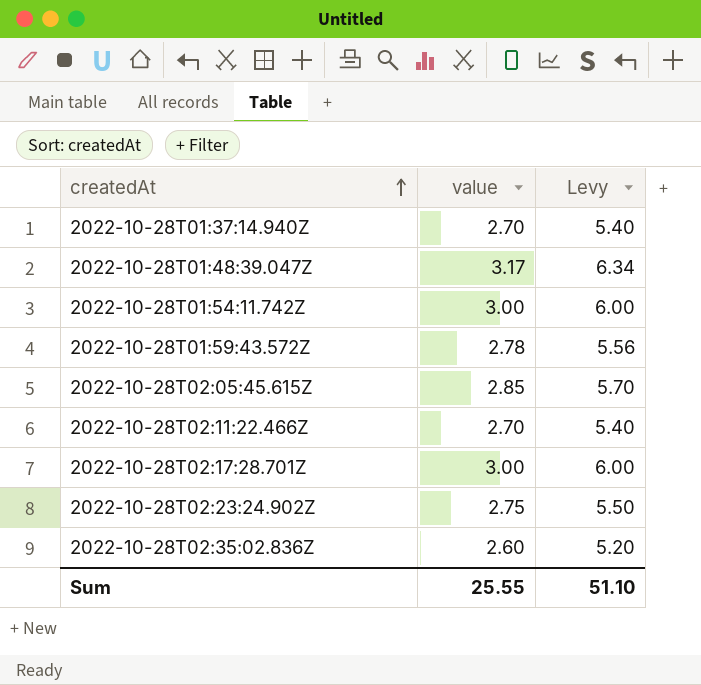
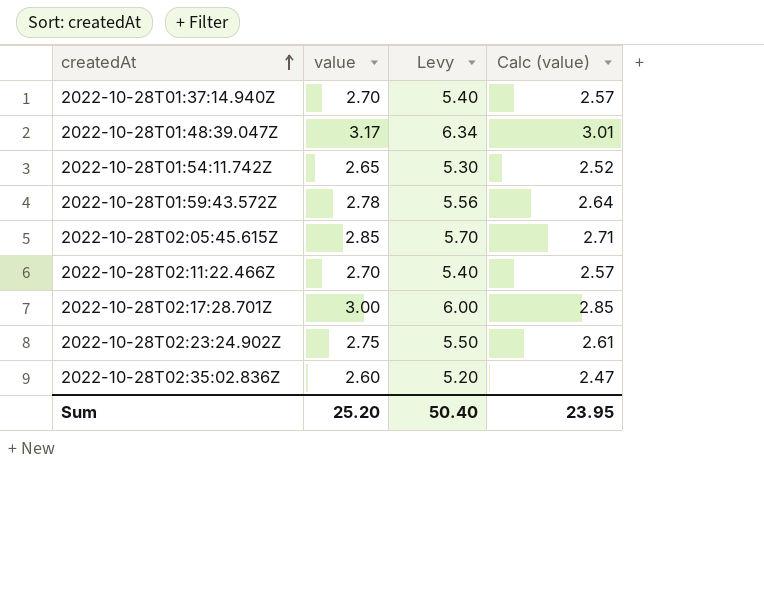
column Calc (value) | formula: none -> [value] * 0.95
2022-10-28T01:54:11.742Z | value: 3.00 -> 2.65
2022-10-28T01:54:11.742Z | Levy: 6.00 -> 5.30
Sum | value: 25.55 -> 25.20
Sum | Levy: 51.10 -> 50.40

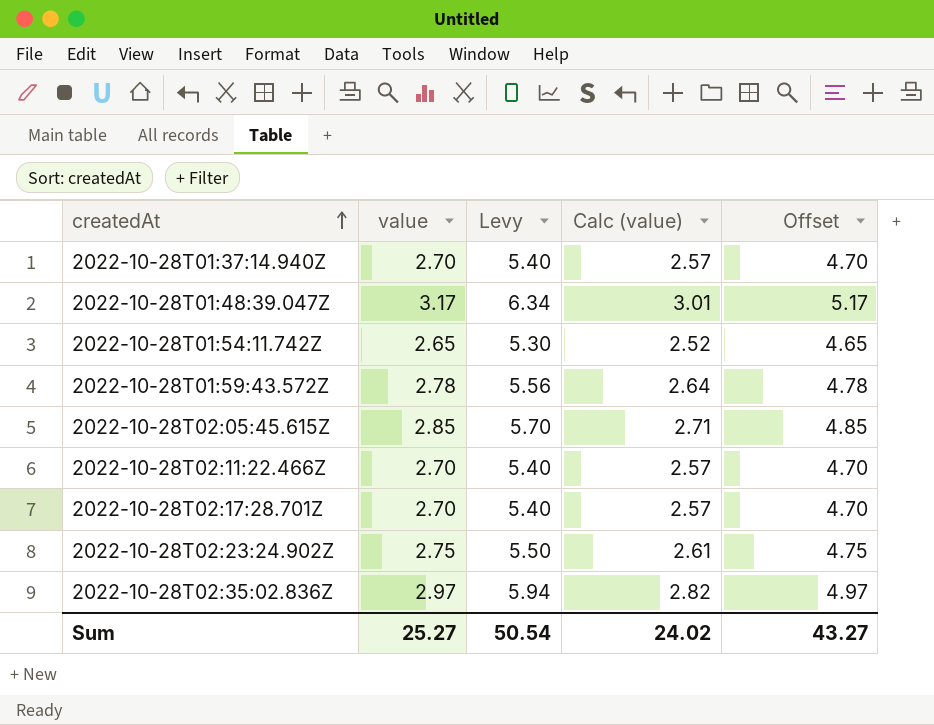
column Offset | formula: none -> [value] + 2
2022-10-28T02:17:28.701Z | value: 3.00 -> 2.70
2022-10-28T02:17:28.701Z | Levy: 6.00 -> 5.40
2022-10-28T02:17:28.701Z | Calc (value): 2.85 -> 2.57
2022-10-28T02:35:02.836Z | value: 2.60 -> 2.97
2022-10-28T02:35:02.836Z | Levy: 5.20 -> 5.94
2022-10-28T02:35:02.836Z | Calc (value): 2.47 -> 2.82
Sum | value: 25.20 -> 25.27
Sum | Levy: 50.40 -> 50.54
Sum | Calc (value): 23.95 -> 24.02

